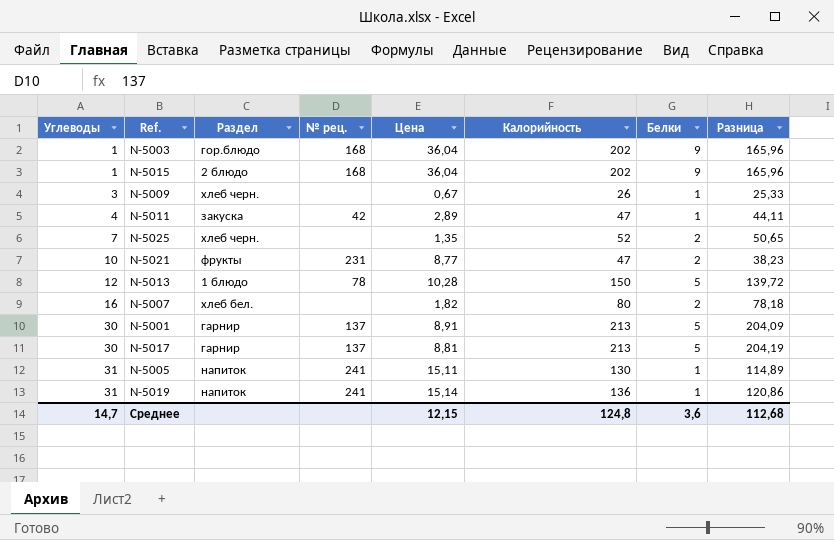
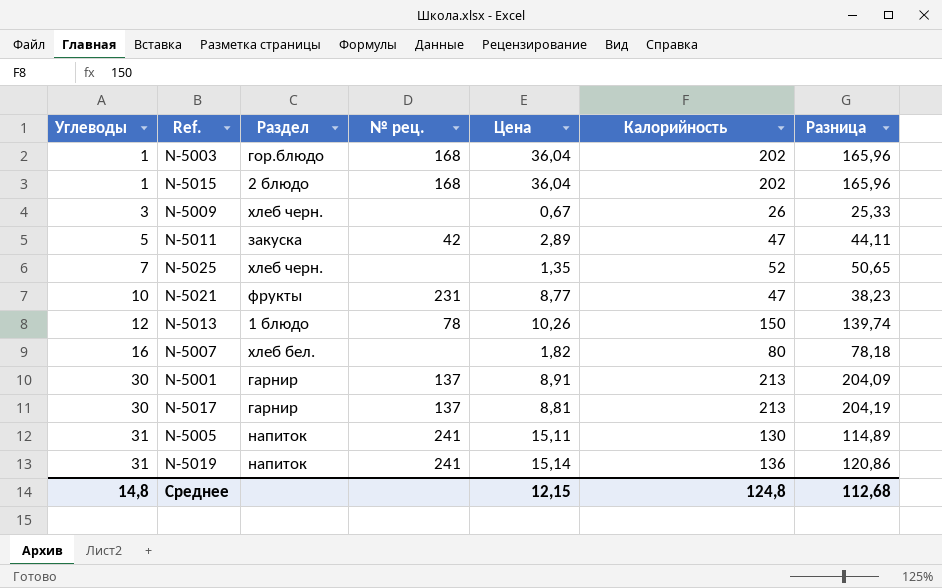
column Белки | position: 7 -> none
N-5011 | Углеводы: 4 -> 5
N-5013 | Цена: 10,28 -> 10,26
N-5013 | Разница: 139,72 -> 139,74
Среднее | Углеводы: 14,7 -> 14,8

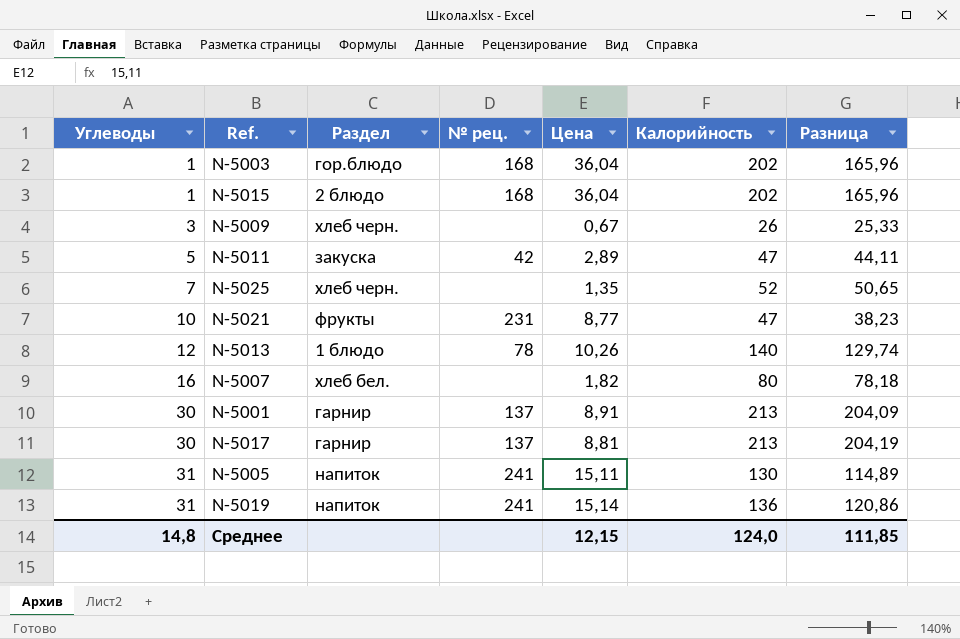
N-5013 | Калорийность: 150 -> 140
N-5013 | Разница: 139,74 -> 129,74
Среднее | Калорийность: 124,8 -> 124,0
Среднее | Разница: 112,68 -> 111,85

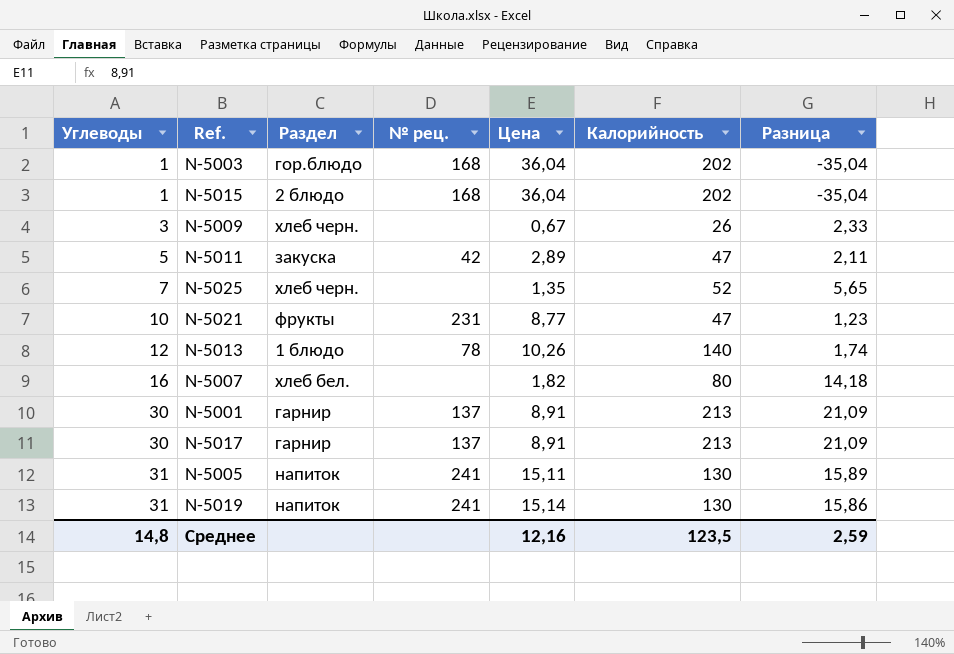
column Разница | formula: [Калорийность] - [Цена] -> [Углеводы] - [Цена]
N-5017 | Цена: 8,81 -> 8,91
N-5019 | Калорийность: 136 -> 130
Среднее | Цена: 12,15 -> 12,16
Среднее | Калорийность: 124,0 -> 123,5
Среднее | Разница: 111,85 -> 2,59

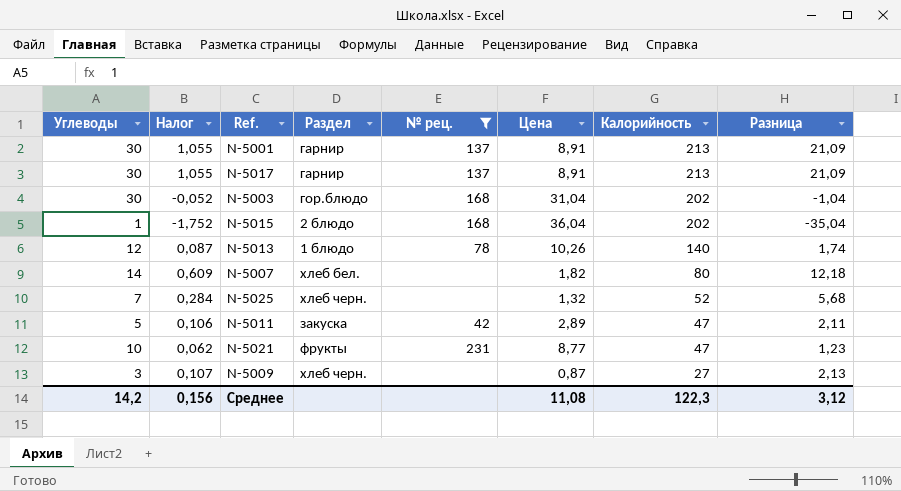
filter: none -> № рец. != 241
row order: Углеводы ascending -> Калорийность descending
column Налог | formula: none -> [Разница] * 0,05
N-5003 | Углеводы: 1 -> 30
N-5003 | Цена: 36,04 -> 31,04
N-5003 | Разница: -35,04 -> -1,04
N-5007 | Углеводы: 16 -> 14
N-5007 | Разница: 14,18 -> 12,18
N-5025 | Цена: 1,35 -> 1,32
N-5025 | Разница: 5,65 -> 5,68
N-5009 | Цена: 0,67 -> 0,87
N-5009 | Калорийность: 26 -> 27
N-5009 | Разница: 2,33 -> 2,13
Среднее | Углеводы: 14,8 -> 14,2
Среднее | Цена: 12,16 -> 11,08
Среднее | Калорийность: 123,5 -> 122,3
Среднее | Разница: 2,59 -> 3,12

